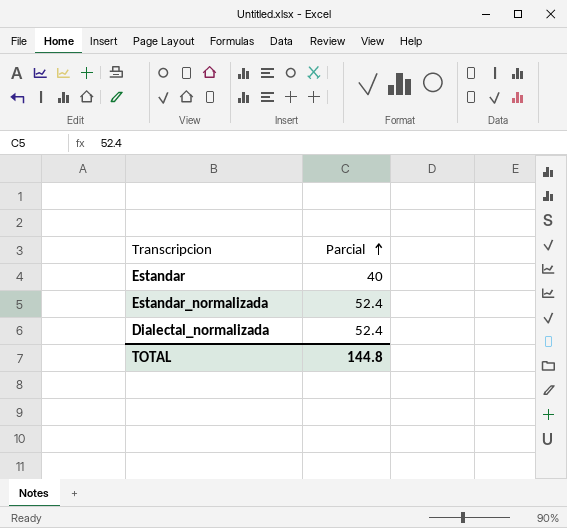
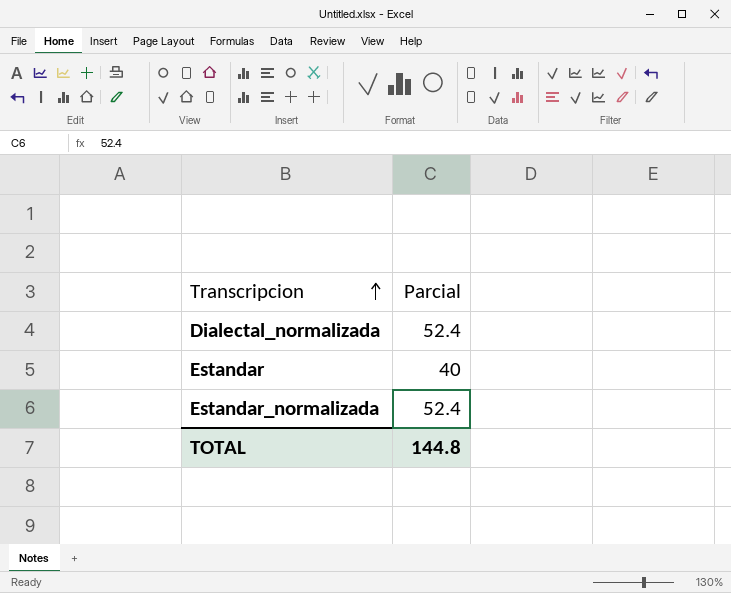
row order: Parcial ascending -> Transcripcion ascending

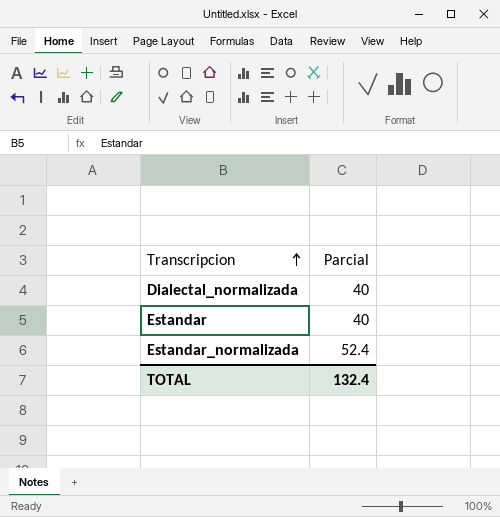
Dialectal_normalizada | Parcial: 52.4 -> 40
TOTAL | Parcial: 144.8 -> 132.4

